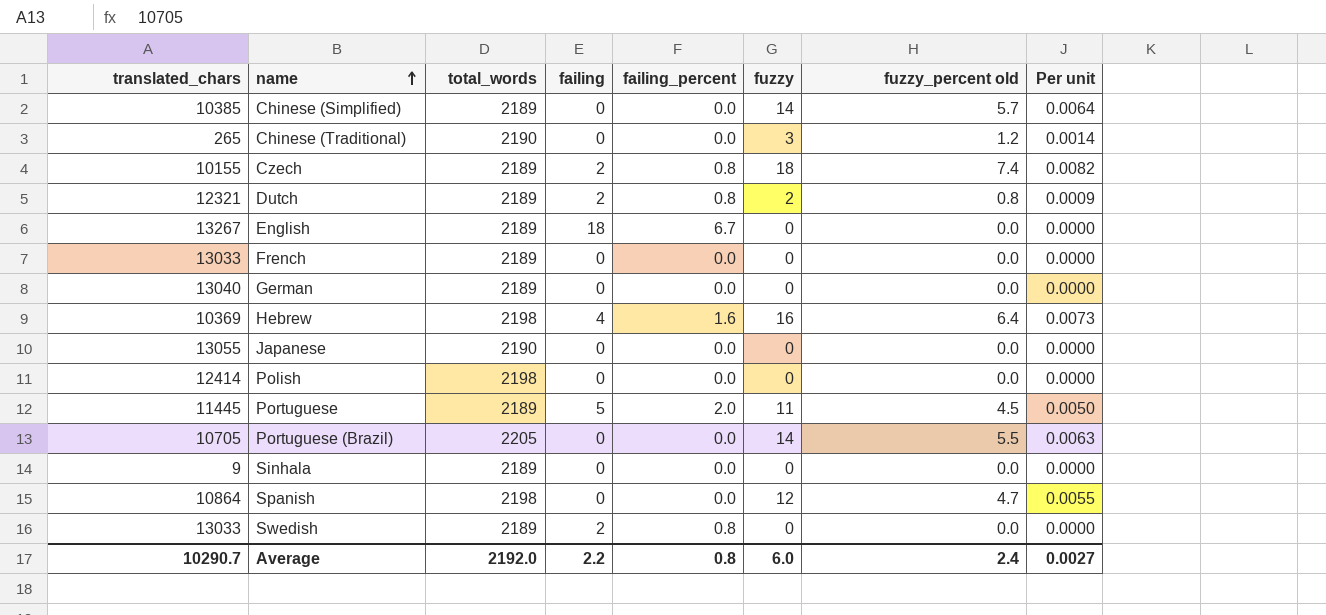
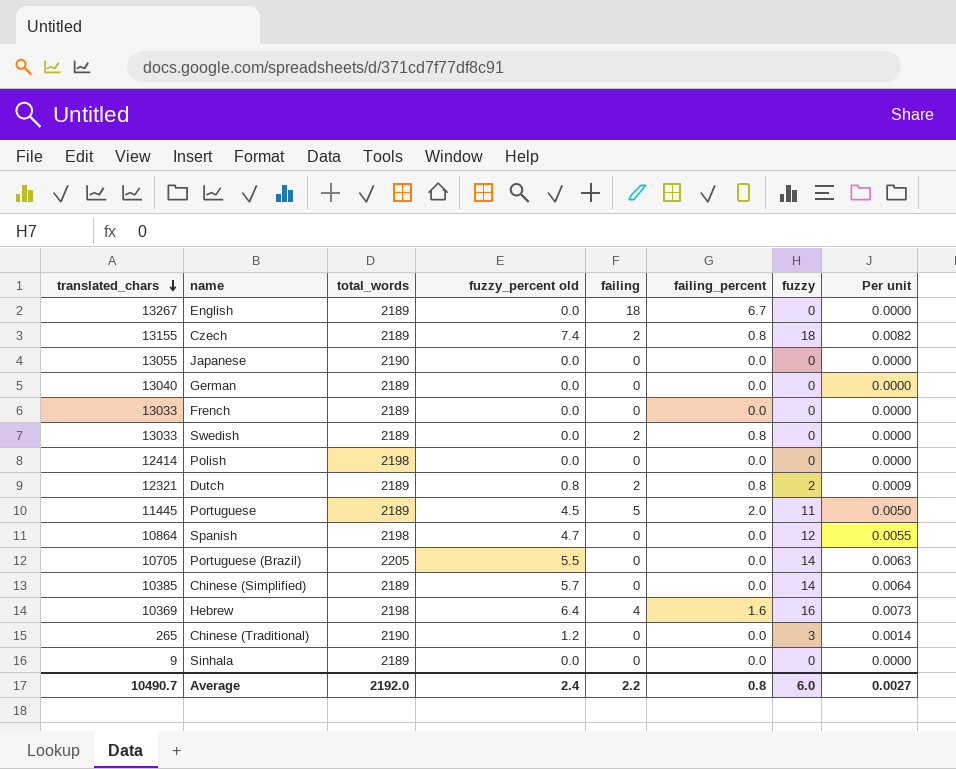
row order: name ascending -> translated_chars descending
column fuzzy_percent old | position: 7 -> 4
Czech | translated_chars: 10155 -> 13155
Average | translated_chars: 10290.7 -> 10490.7

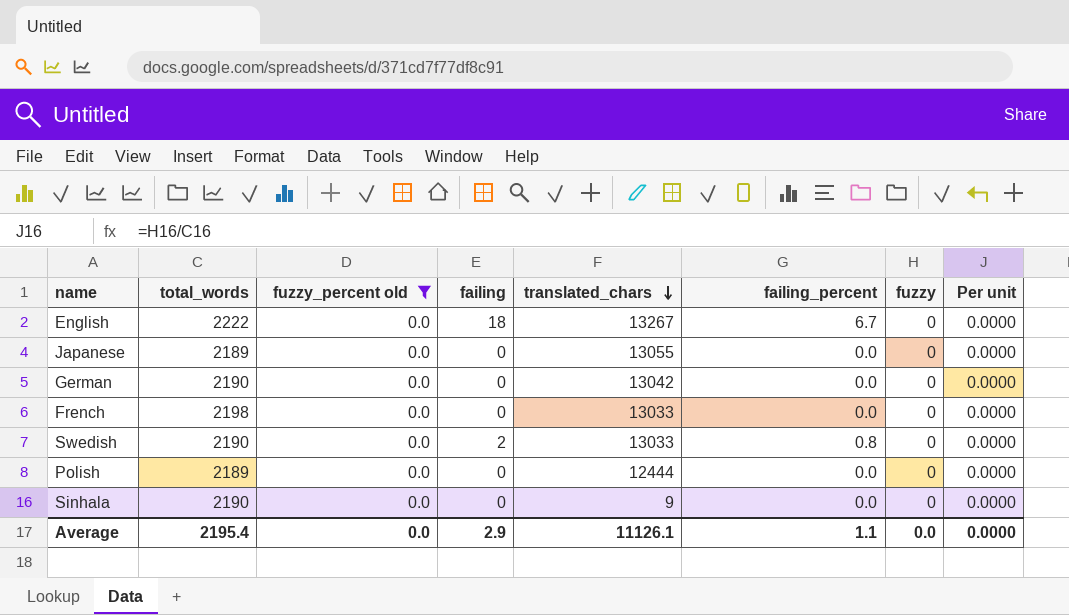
filter: none -> fuzzy_percent old = 0.0
column translated_chars | position: 1 -> 5
English | total_words: 2189 -> 2222
Japanese | total_words: 2190 -> 2189
German | total_words: 2189 -> 2190
German | translated_chars: 13040 -> 13042
French | total_words: 2189 -> 2198
Swedish | total_words: 2189 -> 2190
Polish | total_words: 2198 -> 2189
Polish | translated_chars: 12414 -> 12444
Sinhala | total_words: 2189 -> 2190
Average | total_words: 2192.0 -> 2195.4
Average | fuzzy_percent old: 2.4 -> 0.0
Average | failing: 2.2 -> 2.9
Average | translated_chars: 10490.7 -> 11126.1
Average | failing_percent: 0.8 -> 1.1
Average | fuzzy: 6.0 -> 0.0
Average | Per unit: 0.0027 -> 0.0000

